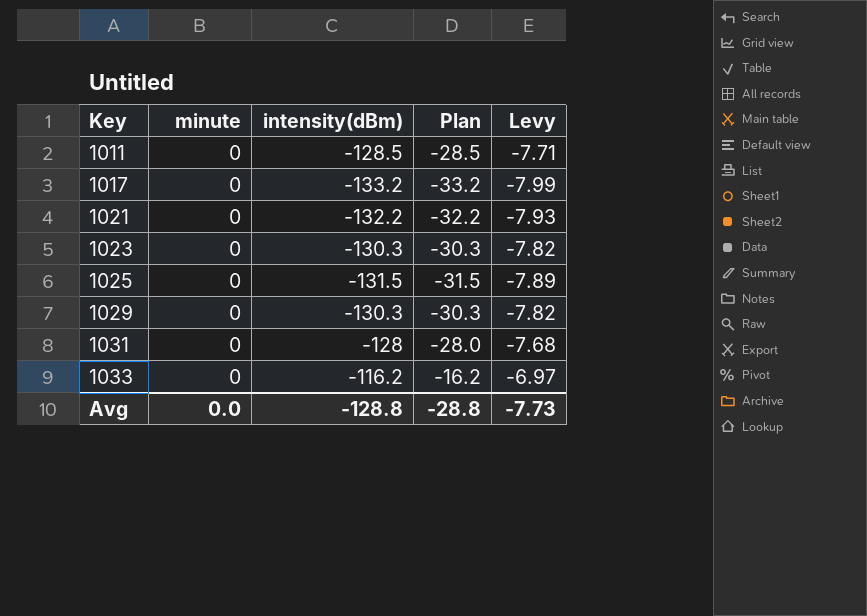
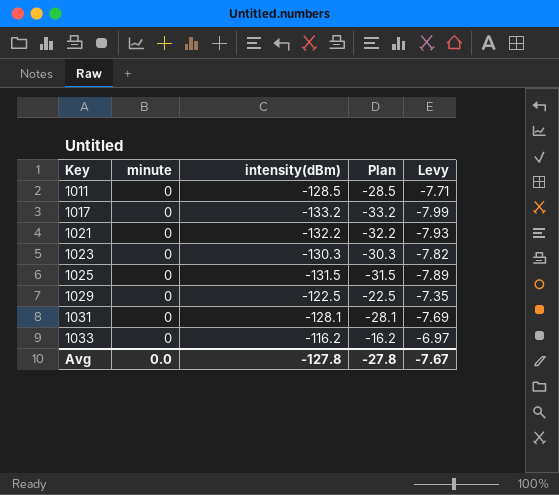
1029 | intensity(dBm): -130.3 -> -122.5
1029 | Plan: -30.3 -> -22.5
1029 | Levy: -7.82 -> -7.35
1031 | intensity(dBm): -128 -> -128.1
1031 | Plan: -28.0 -> -28.1
1031 | Levy: -7.68 -> -7.69
Avg | intensity(dBm): -128.8 -> -127.8
Avg | Plan: -28.8 -> -27.8
Avg | Levy: -7.73 -> -7.67

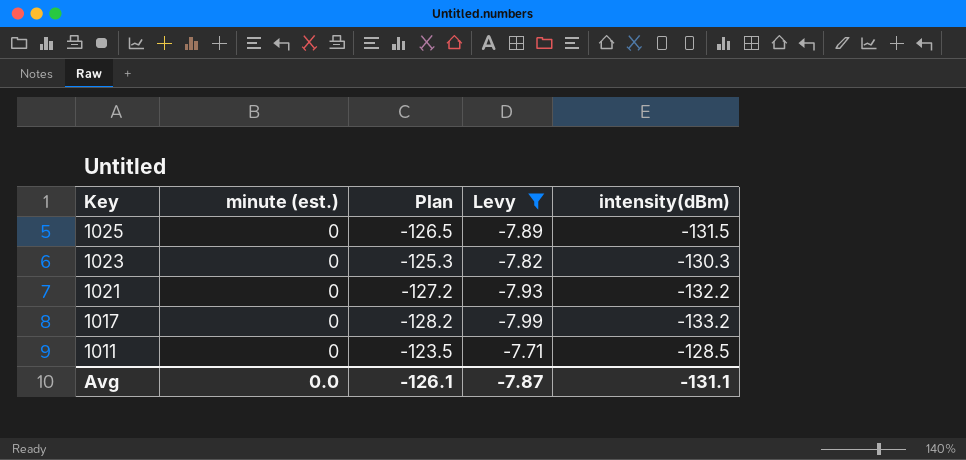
filter: none -> Levy <= -7.71
row order: Key ascending -> Key descending
column name: minute -> minute (est.)
column Plan | formula: [intensity(dBm)] + 100 -> [intensity(dBm)] + 5
column intensity(dBm) | position: 3 -> 5
Avg | Plan: -27.8 -> -126.1
Avg | Levy: -7.67 -> -7.87
Avg | intensity(dBm): -127.8 -> -131.1

